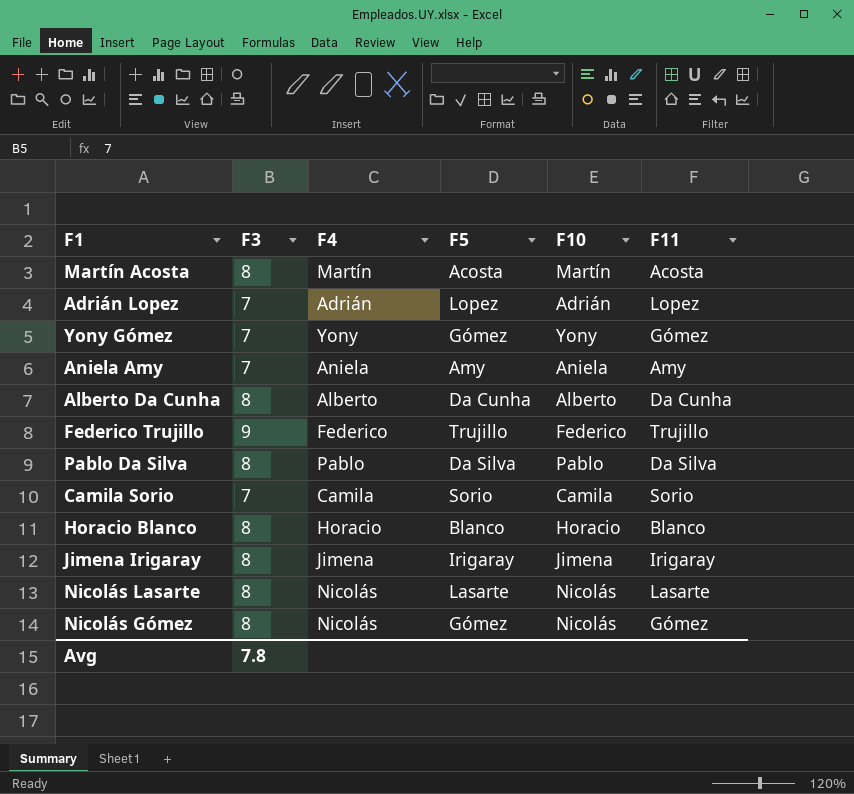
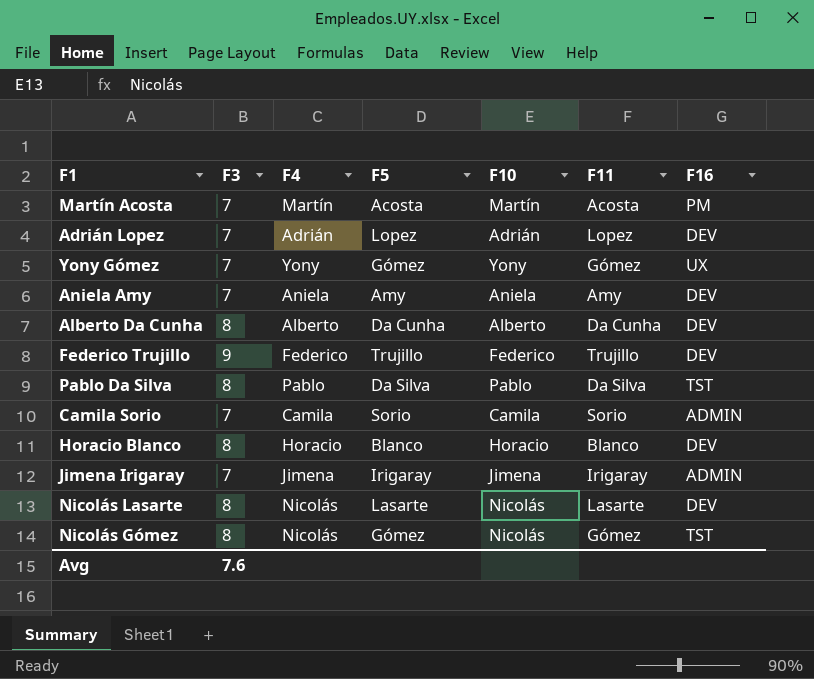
column F16 | position: none -> 7
Martín Acosta | F3: 8 -> 7
Jimena Irigaray | F3: 8 -> 7
Avg | F3: 7.8 -> 7.6

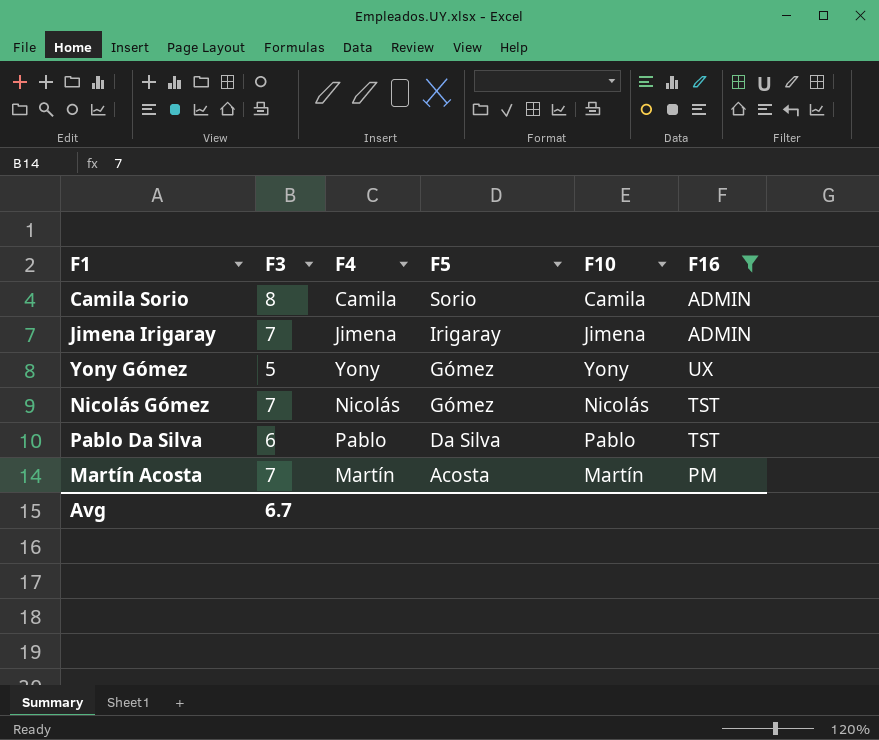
filter: none -> F16 != DEV
row order: none -> F5 descending
column F11 | position: 6 -> none
Camila Sorio | F3: 7 -> 8
Yony Gómez | F3: 7 -> 5
Nicolás Gómez | F3: 8 -> 7
Pablo Da Silva | F3: 8 -> 6
Avg | F3: 7.6 -> 6.7

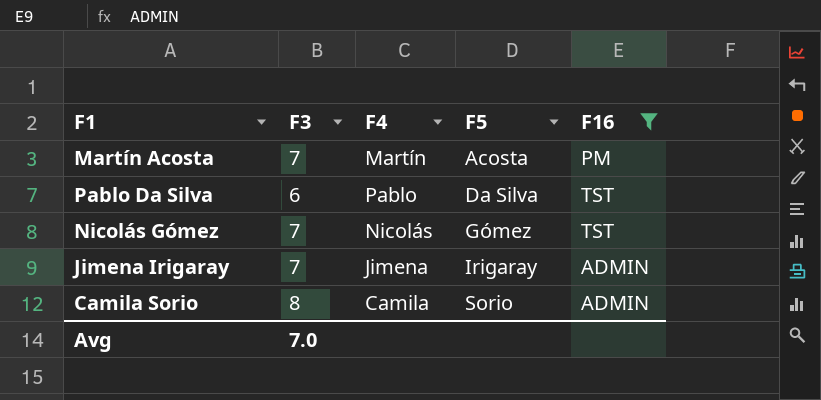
row order: F5 descending -> F5 ascending
column F10 | position: 5 -> none
row Yony Gómez: 5 | Yony | Gómez | Yony | UX -> none
Avg | F3: 6.7 -> 7.0

